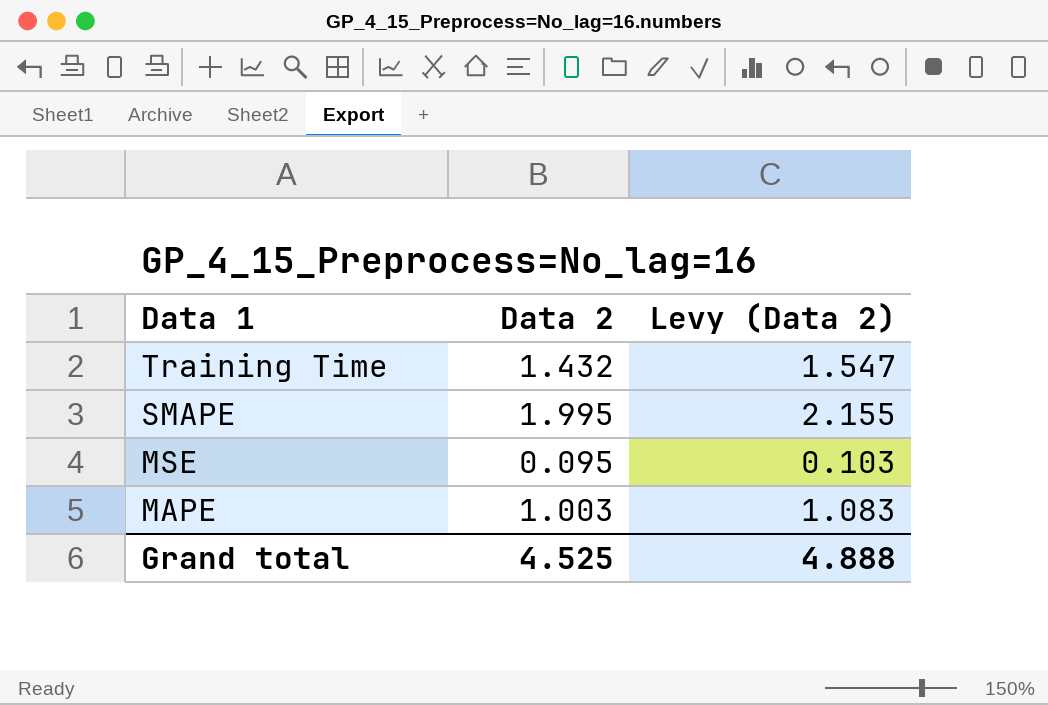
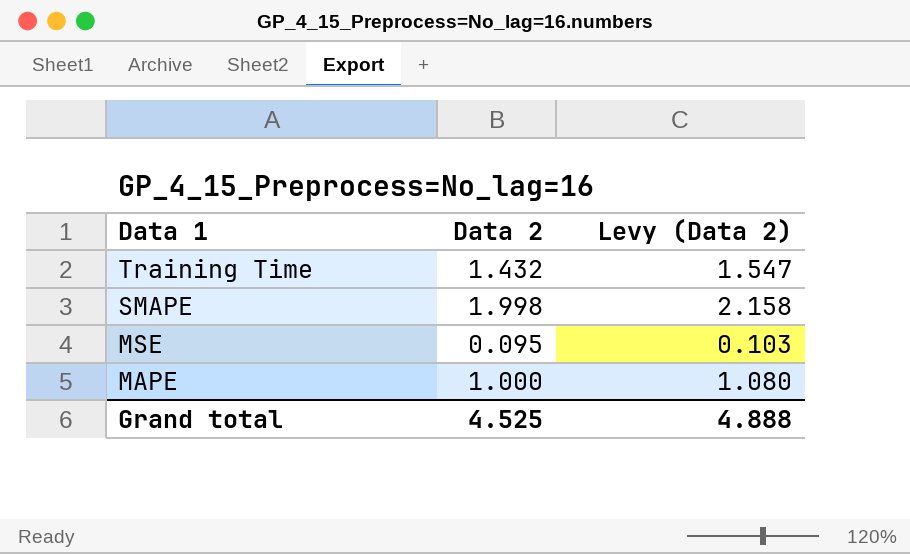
SMAPE | Data 2: 1.995 -> 1.998
SMAPE | Levy (Data 2): 2.155 -> 2.158
MAPE | Data 2: 1.003 -> 1.000
MAPE | Levy (Data 2): 1.083 -> 1.080

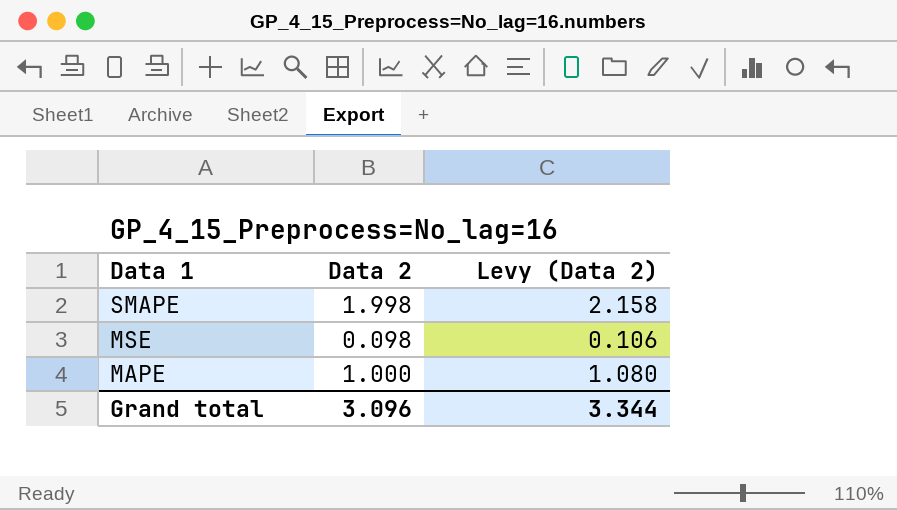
row Training Time: 1.432 | 1.547 -> none
MSE | Data 2: 0.095 -> 0.098
MSE | Levy (Data 2): 0.103 -> 0.106
Grand total | Data 2: 4.525 -> 3.096
Grand total | Levy (Data 2): 4.888 -> 3.344

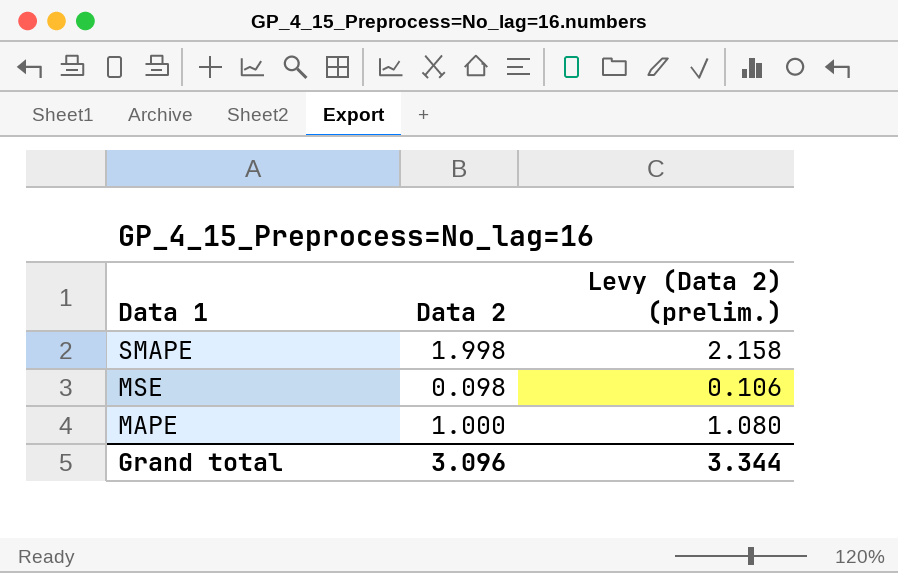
column name: Levy (Data 2) -> Levy (Data 2) (prelim.)

